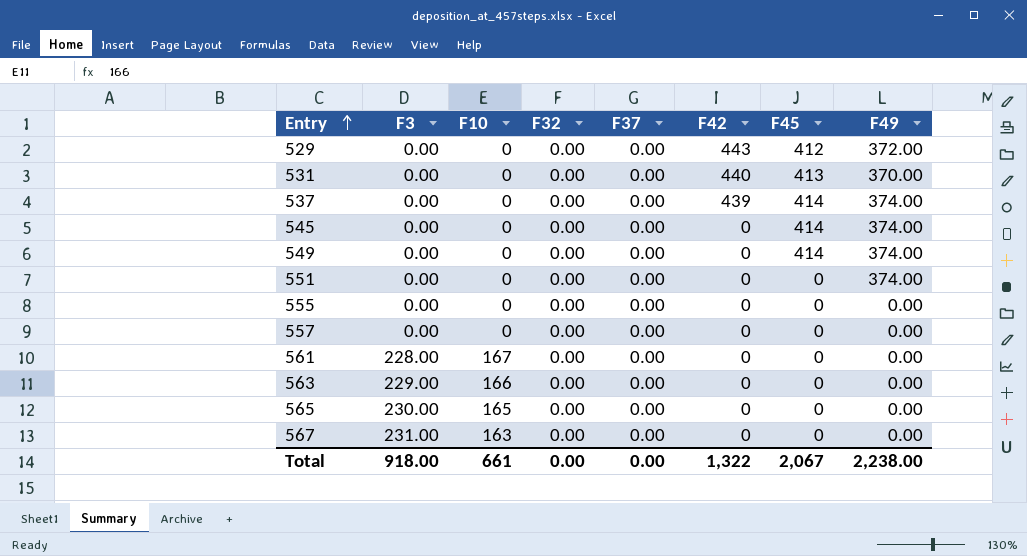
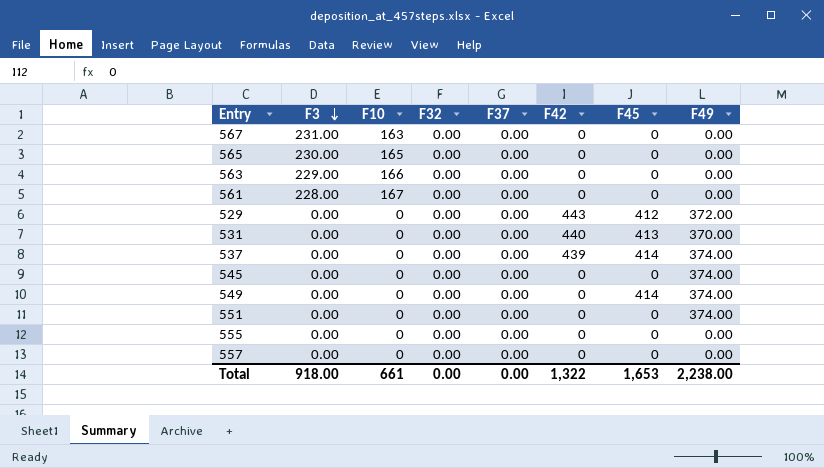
row order: Entry ascending -> F3 descending
545 | F45: 414 -> 0
Total | F45: 2,067 -> 1,653

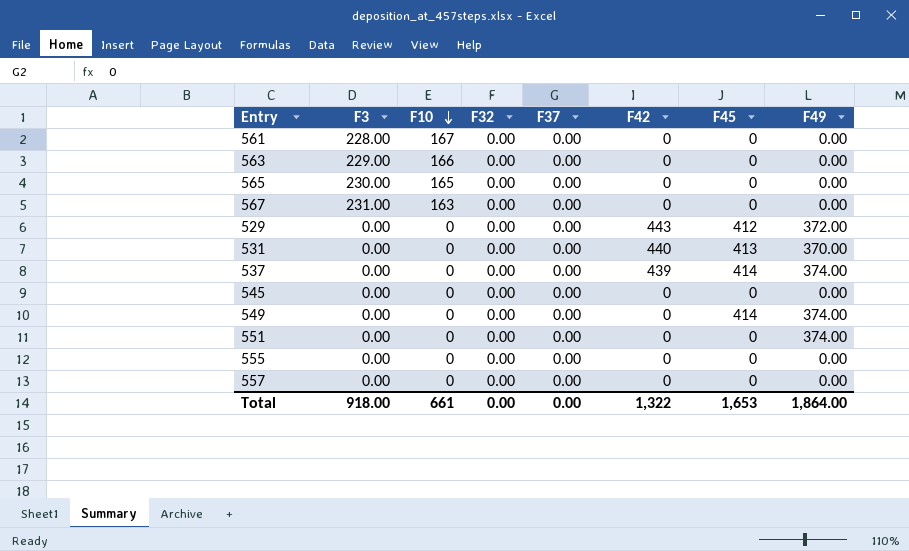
row order: F3 descending -> F10 descending
545 | F49: 374.00 -> 0.00
Total | F49: 2,238.00 -> 1,864.00

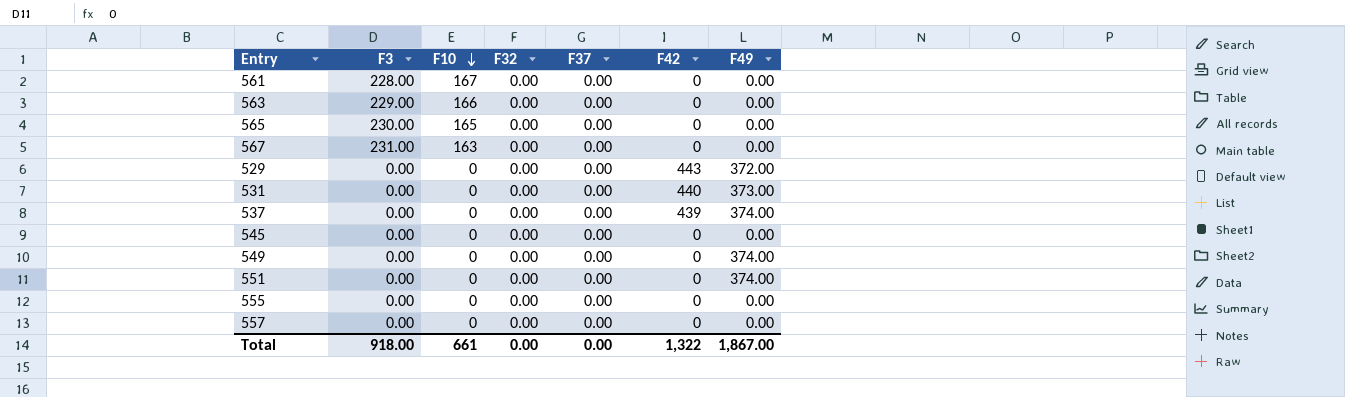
column F45 | position: 7 -> none
531 | F49: 370.00 -> 373.00
Total | F49: 1,864.00 -> 1,867.00

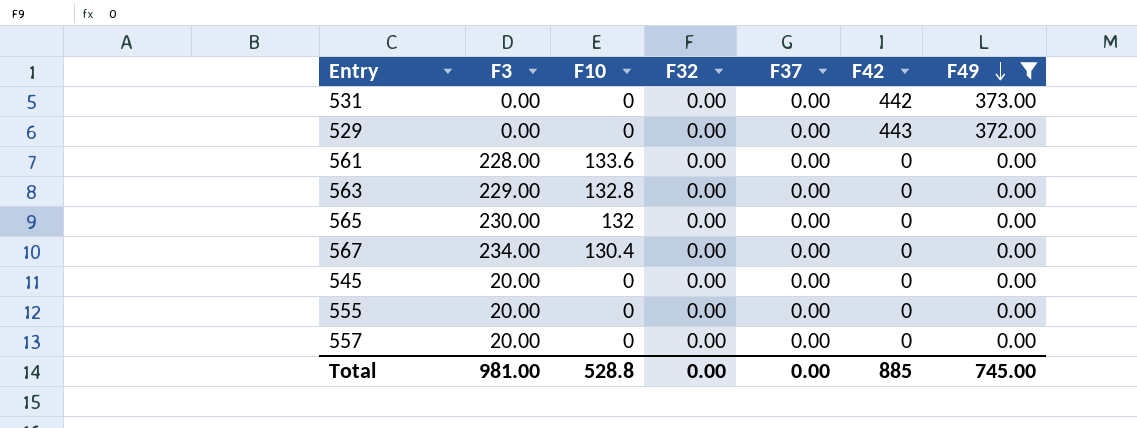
filter: none -> F49 != 374.00
row order: F10 descending -> F49 descending
531 | F42: 440 -> 442
561 | F10: 167 -> 133.6
563 | F10: 166 -> 132.8
565 | F10: 165 -> 132
567 | F3: 231.00 -> 234.00
567 | F10: 163 -> 130.4
545 | F3: 0.00 -> 20.00
555 | F3: 0.00 -> 20.00
557 | F3: 0.00 -> 20.00
Total | F3: 918.00 -> 981.00
Total | F10: 661 -> 528.8
Total | F42: 1,322 -> 885
Total | F49: 1,867.00 -> 745.00

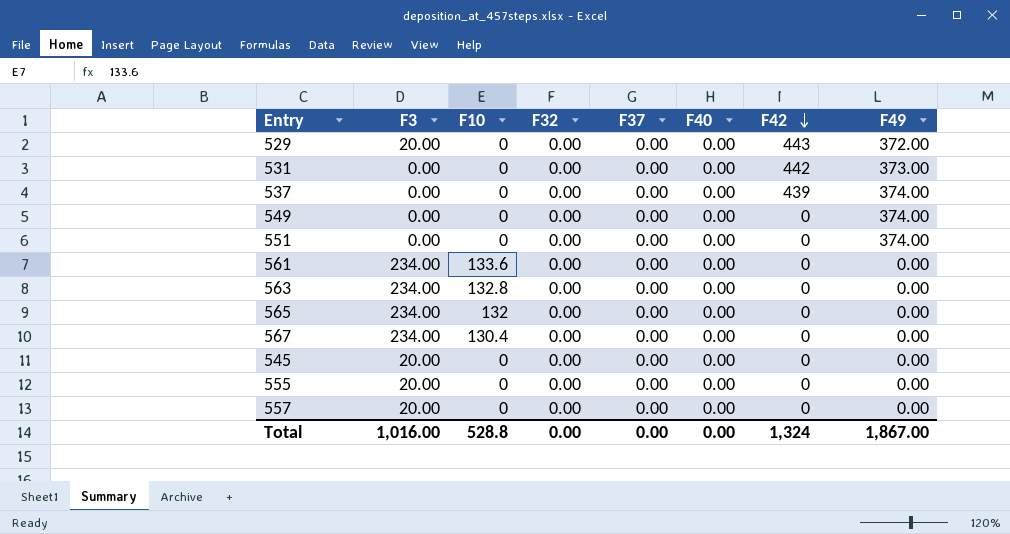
filter: F49 != 374.00 -> none
row order: F49 descending -> F42 descending
column F40 | position: none -> 6
529 | F3: 0.00 -> 20.00
561 | F3: 228.00 -> 234.00
563 | F3: 229.00 -> 234.00
565 | F3: 230.00 -> 234.00
Total | F3: 981.00 -> 1,016.00
Total | F42: 885 -> 1,324
Total | F49: 745.00 -> 1,867.00

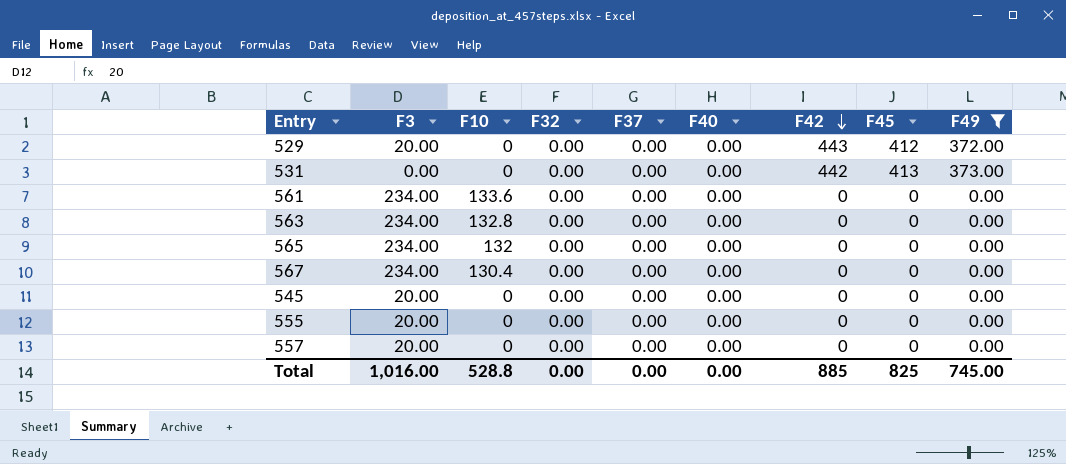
filter: none -> F49 != 374.00
column F45 | position: none -> 8
Total | F42: 1,324 -> 885
Total | F49: 1,867.00 -> 745.00

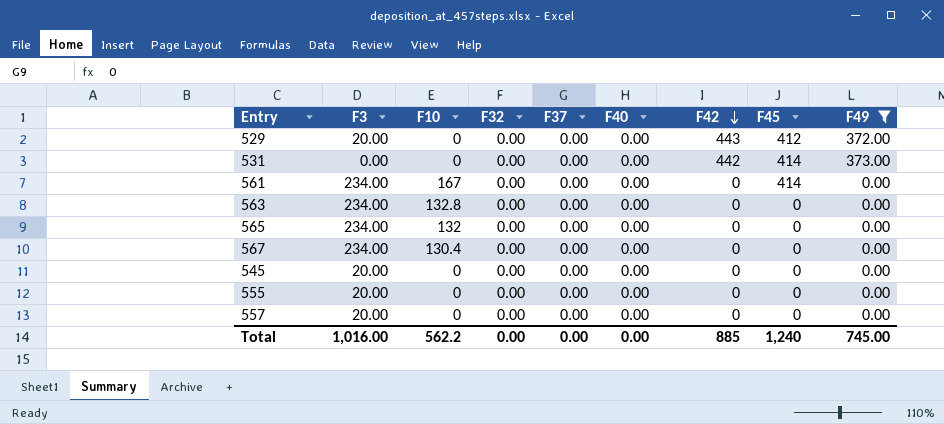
531 | F45: 413 -> 414
561 | F10: 133.6 -> 167
561 | F45: 0 -> 414
Total | F10: 528.8 -> 562.2
Total | F45: 825 -> 1,240

